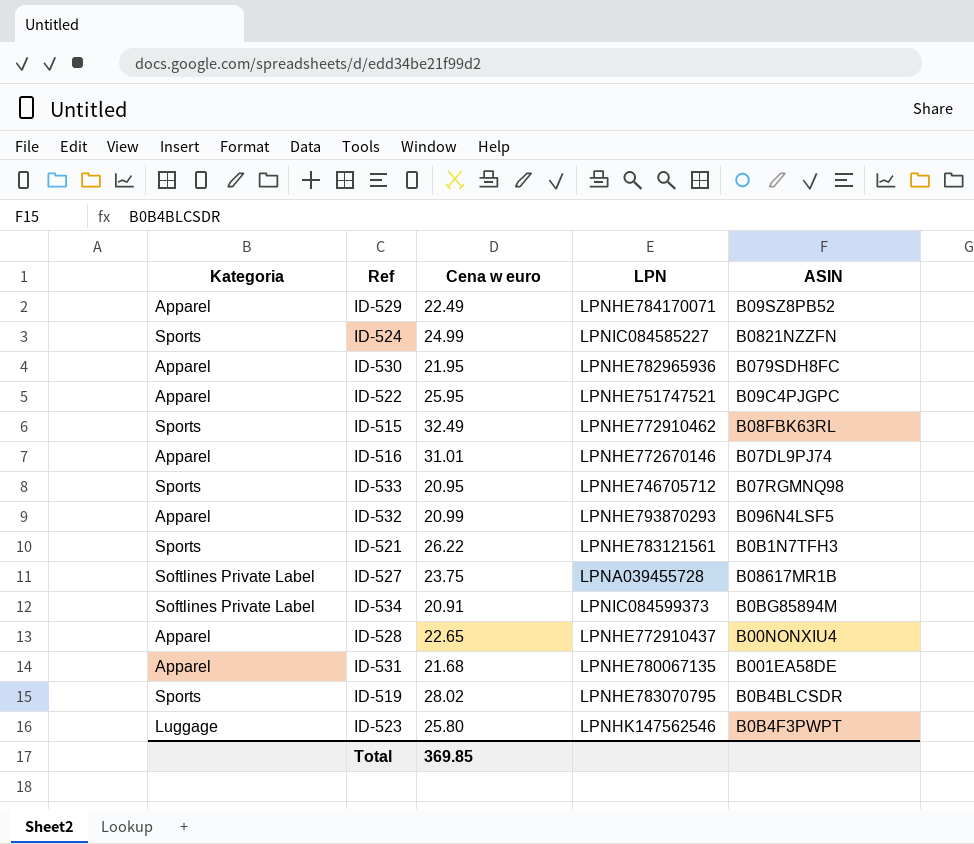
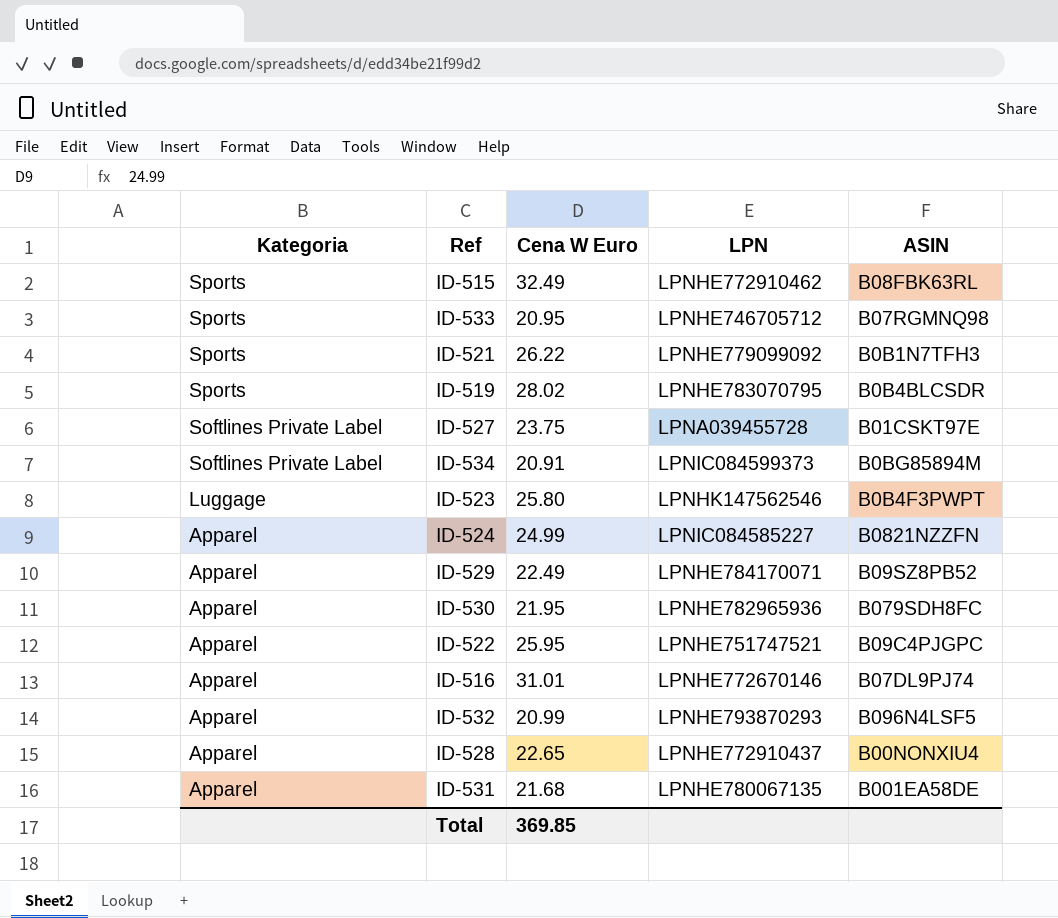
row order: none -> Kategoria descending
column name: Cena w euro -> Cena W Euro
ID-521 | LPN: LPNHE783121561 -> LPNHE779099092
ID-527 | ASIN: B08617MR1B -> B01CSKT97E
ID-524 | Kategoria: Sports -> Apparel

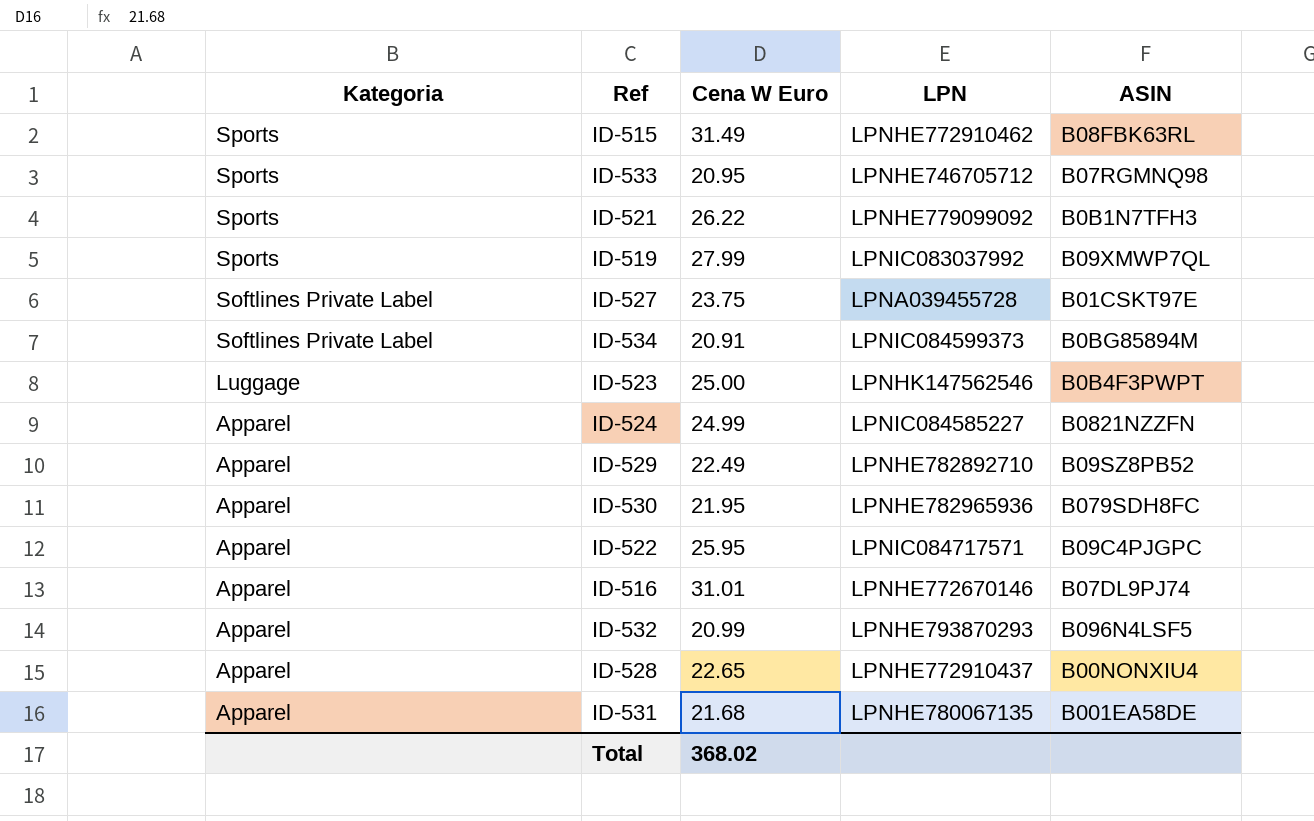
ID-515 | Cena W Euro: 32.49 -> 31.49
ID-519 | Cena W Euro: 28.02 -> 27.99
ID-519 | LPN: LPNHE783070795 -> LPNIC083037992
ID-519 | ASIN: B0B4BLCSDR -> B09XMWP7QL
ID-523 | Cena W Euro: 25.80 -> 25.00
ID-529 | LPN: LPNHE784170071 -> LPNHE782892710
ID-522 | LPN: LPNHE751747521 -> LPNIC084717571
Total | Cena W Euro: 369.85 -> 368.02

